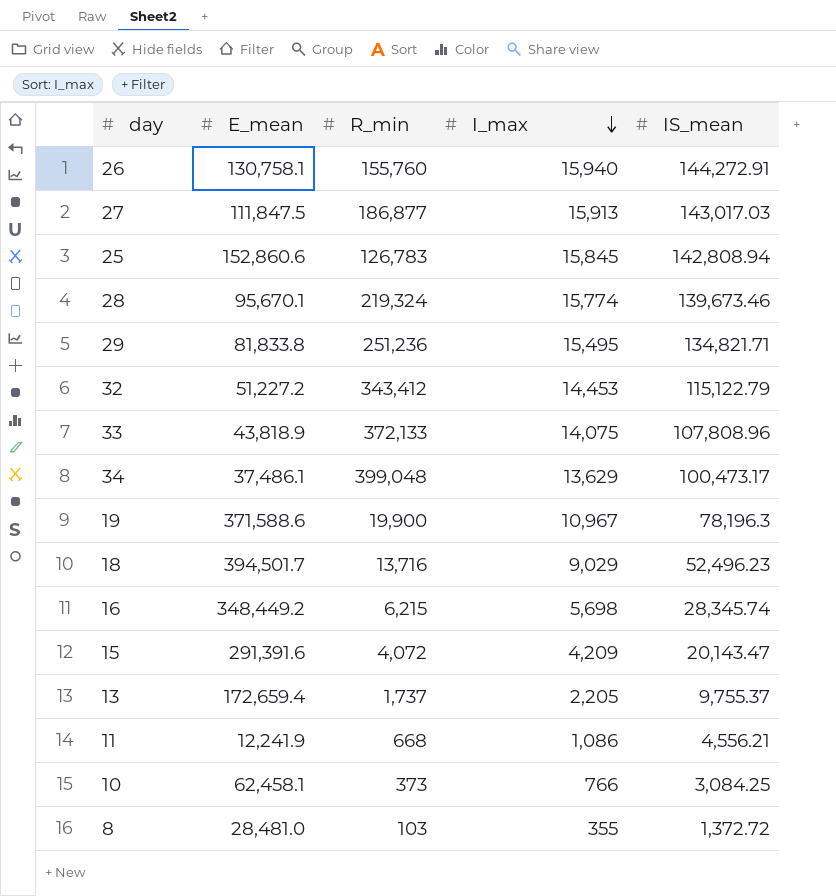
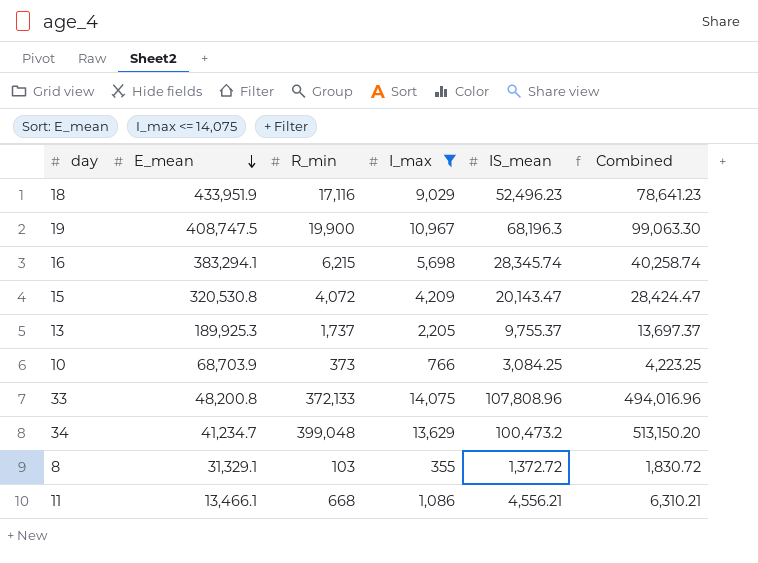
filter: none -> I_max <= 14,075
row order: I_max descending -> E_mean descending
column Combined | formula: none -> [R_min] + [I_max] + [IS_mean]
18 | E_mean: 394,501.7 -> 433,951.9
18 | R_min: 13,716 -> 17,116
19 | E_mean: 371,588.6 -> 408,747.5
19 | IS_mean: 78,196.3 -> 68,196.3
16 | E_mean: 348,449.2 -> 383,294.1
15 | E_mean: 291,391.6 -> 320,530.8
13 | E_mean: 172,659.4 -> 189,925.3
10 | E_mean: 62,458.1 -> 68,703.9
33 | E_mean: 43,818.9 -> 48,200.8
34 | E_mean: 37,486.1 -> 41,234.7
34 | IS_mean: 100,473.17 -> 100,473.2
8 | E_mean: 28,481.0 -> 31,329.1
11 | E_mean: 12,241.9 -> 13,466.1

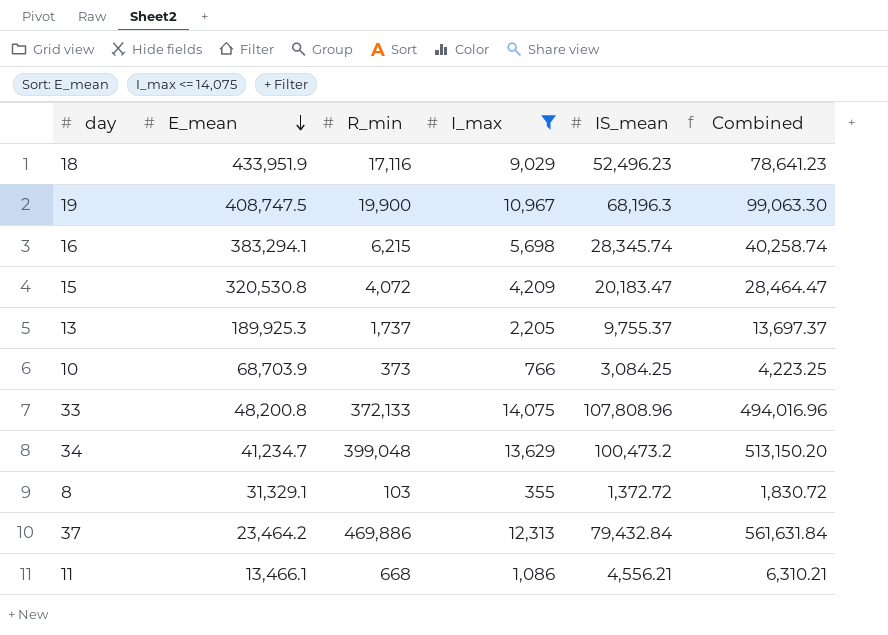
15 | IS_mean: 20,143.47 -> 20,183.47
15 | Combined: 28,424.47 -> 28,464.47
row 37: none -> 23,464.2 | 469,886 | 12,313 | 79,432.84 | 561,631.84

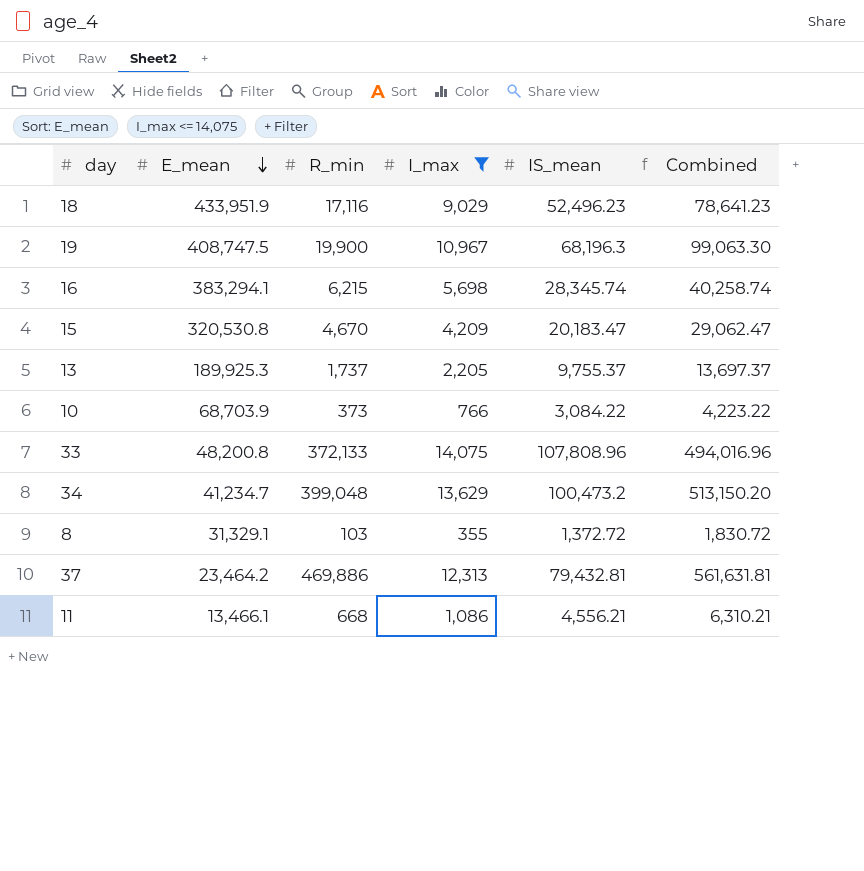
15 | R_min: 4,072 -> 4,670
15 | Combined: 28,464.47 -> 29,062.47
10 | IS_mean: 3,084.25 -> 3,084.22
10 | Combined: 4,223.25 -> 4,223.22
37 | IS_mean: 79,432.84 -> 79,432.81
37 | Combined: 561,631.84 -> 561,631.81

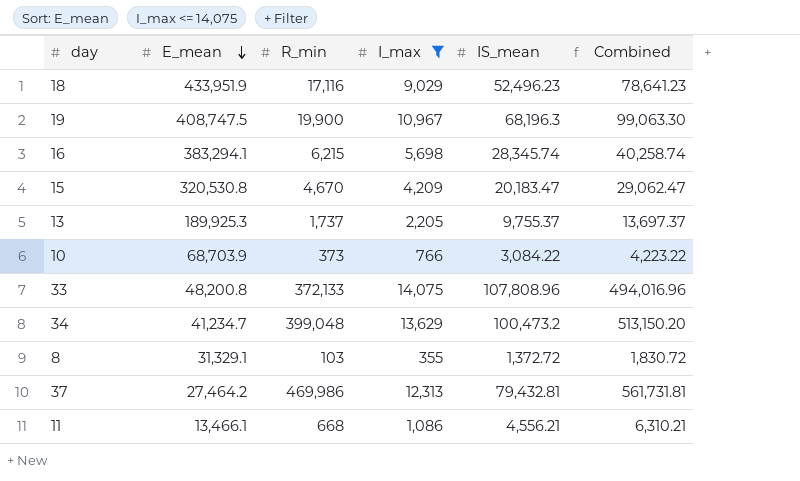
37 | E_mean: 23,464.2 -> 27,464.2
37 | R_min: 469,886 -> 469,986
37 | Combined: 561,631.81 -> 561,731.81

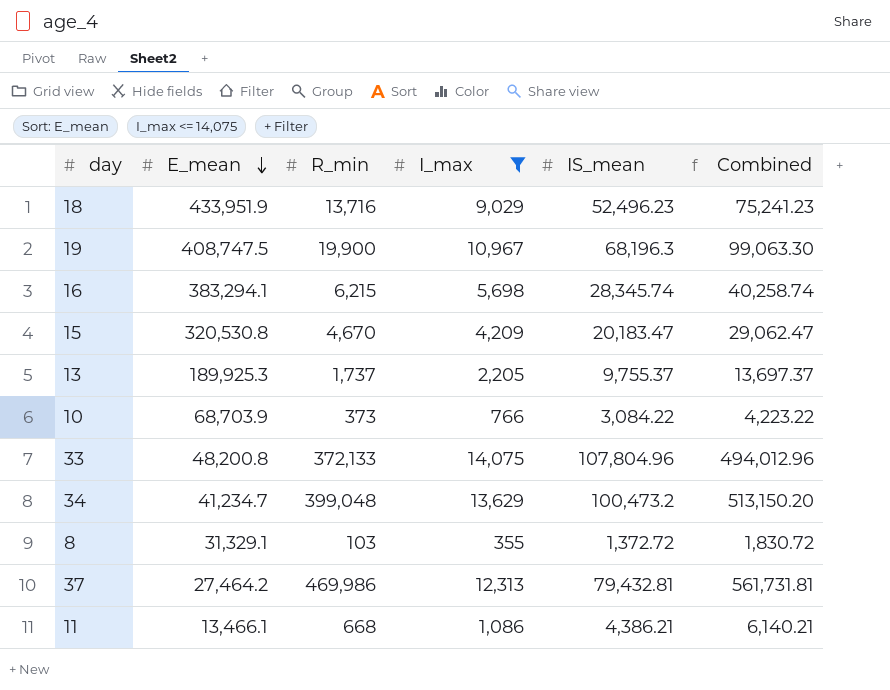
18 | R_min: 17,116 -> 13,716
18 | Combined: 78,641.23 -> 75,241.23
33 | IS_mean: 107,808.96 -> 107,804.96
33 | Combined: 494,016.96 -> 494,012.96
11 | IS_mean: 4,556.21 -> 4,386.21
11 | Combined: 6,310.21 -> 6,140.21

